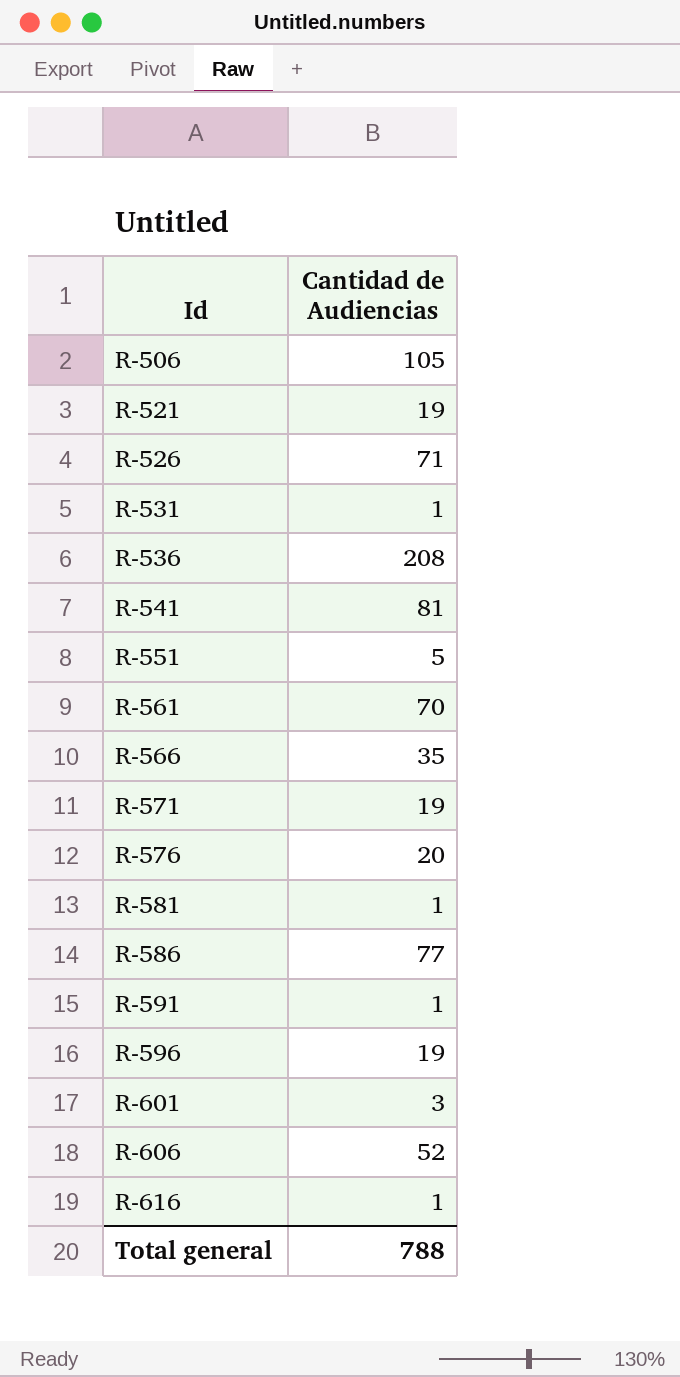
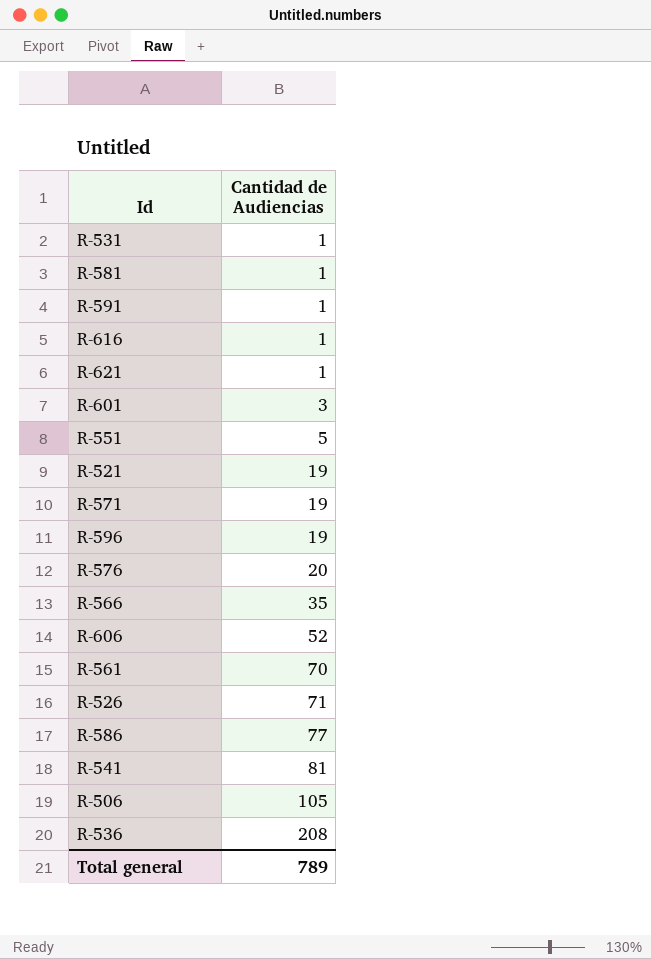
row order: Id ascending -> Cantidad de Audiencias ascending
row R-621: none -> 1
Total general | Cantidad de Audiencias: 788 -> 789

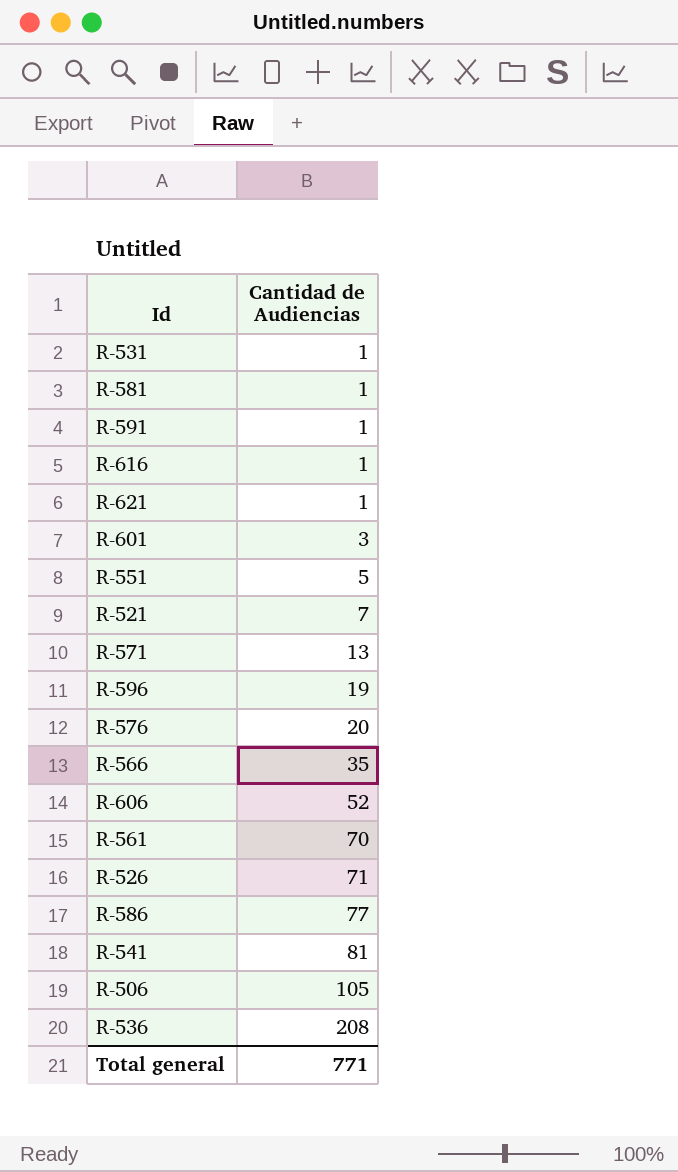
R-521 | Cantidad de Audiencias: 19 -> 7
R-571 | Cantidad de Audiencias: 19 -> 13
Total general | Cantidad de Audiencias: 789 -> 771

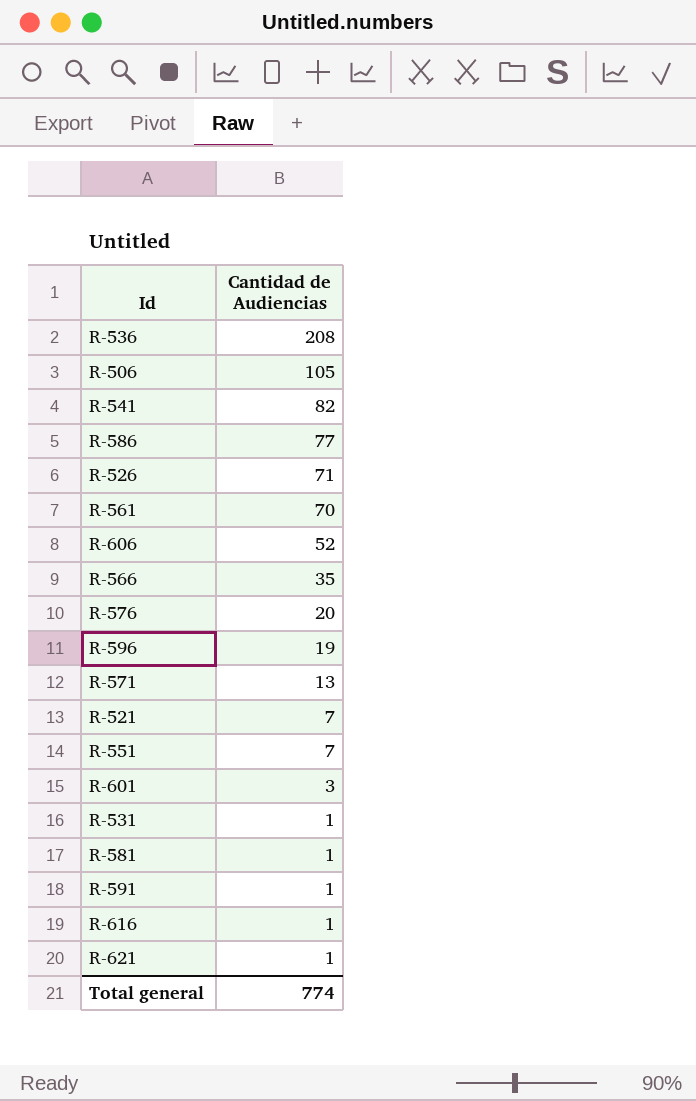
row order: Cantidad de Audiencias ascending -> Cantidad de Audiencias descending
R-541 | Cantidad de Audiencias: 81 -> 82
R-551 | Cantidad de Audiencias: 5 -> 7
Total general | Cantidad de Audiencias: 771 -> 774

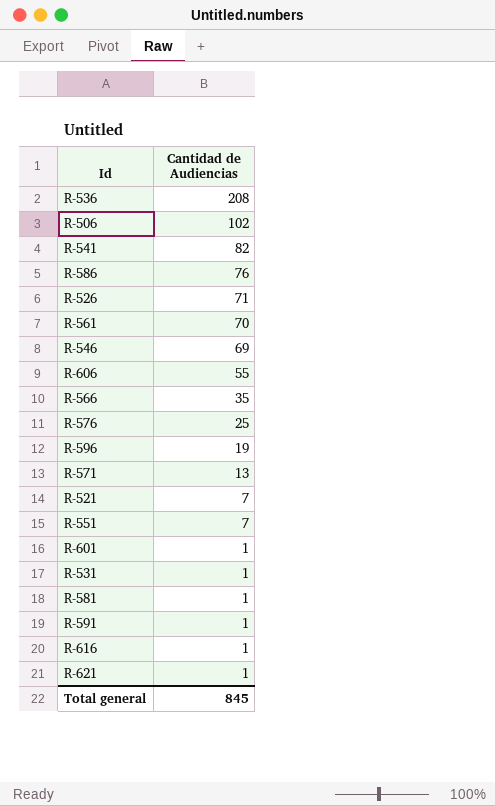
R-506 | Cantidad de Audiencias: 105 -> 102
R-586 | Cantidad de Audiencias: 77 -> 76
row R-546: none -> 69
R-606 | Cantidad de Audiencias: 52 -> 55
R-576 | Cantidad de Audiencias: 20 -> 25
R-601 | Cantidad de Audiencias: 3 -> 1
Total general | Cantidad de Audiencias: 774 -> 845

